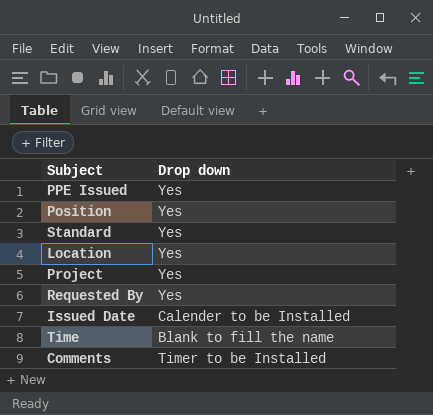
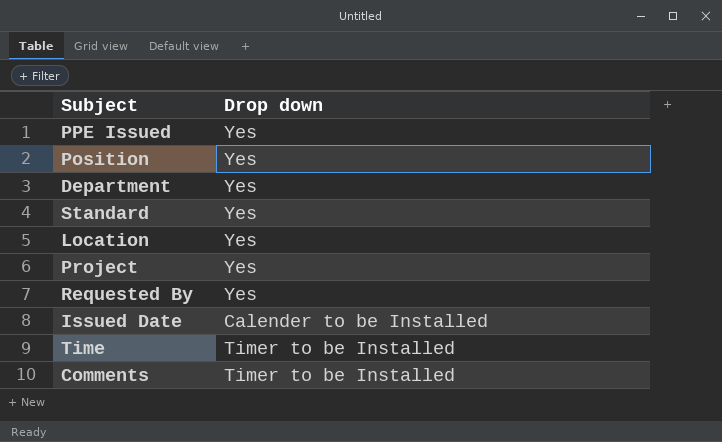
row Department: none -> Yes
Time | Drop down: Blank to fill the name -> Timer to be Installed

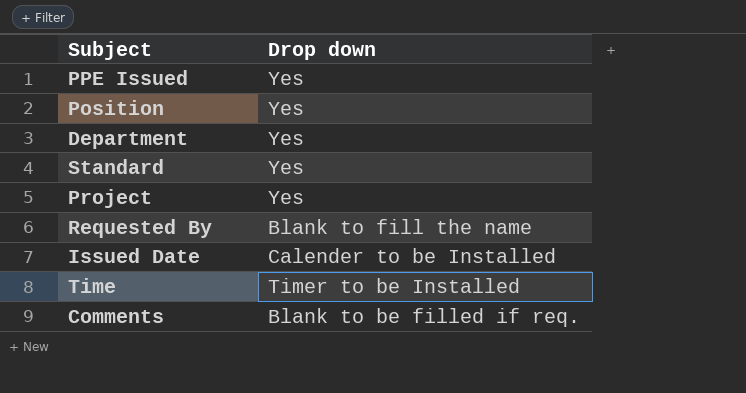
row Location: Yes -> none
Requested By | Drop down: Yes -> Blank to fill the name
Comments | Drop down: Timer to be Installed -> Blank to be filled if req.

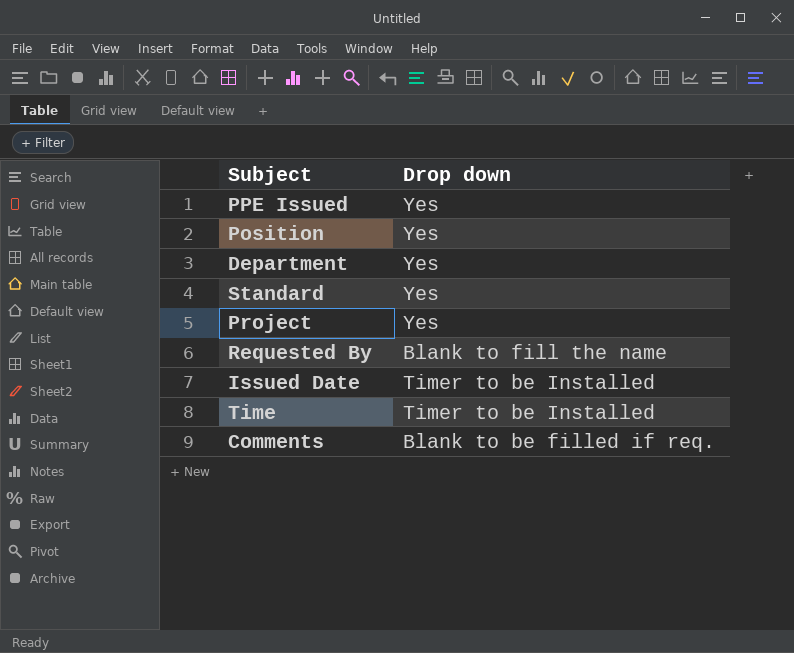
Issued Date | Drop down: Calender to be Installed -> Timer to be Installed

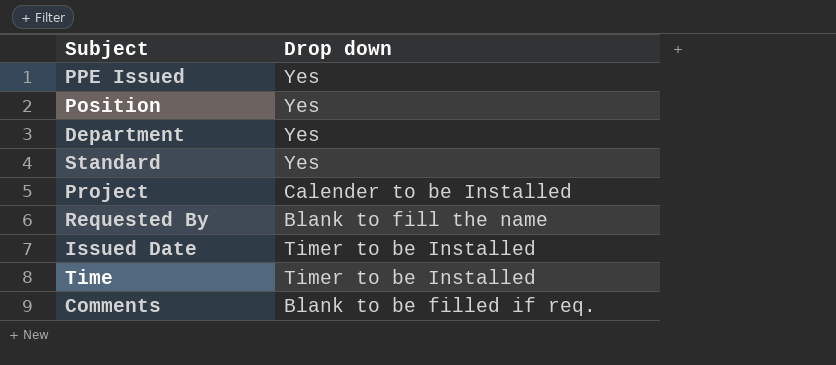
Project | Drop down: Yes -> Calender to be Installed

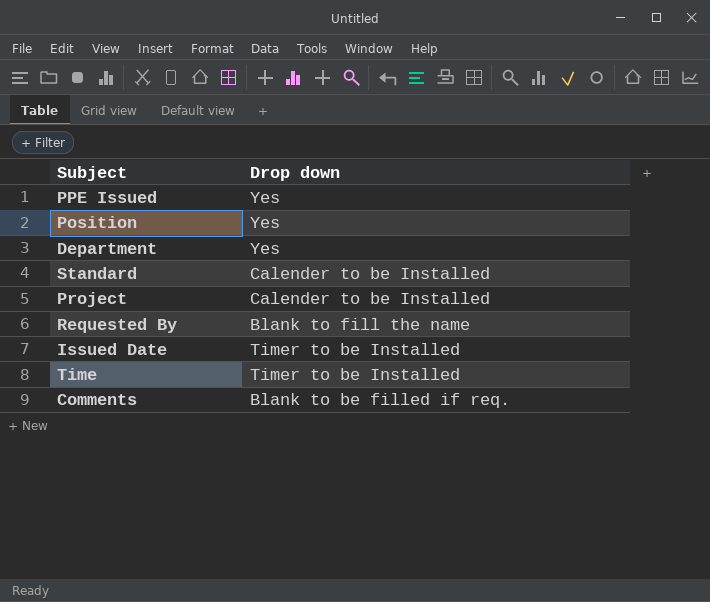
Standard | Drop down: Yes -> Calender to be Installed

